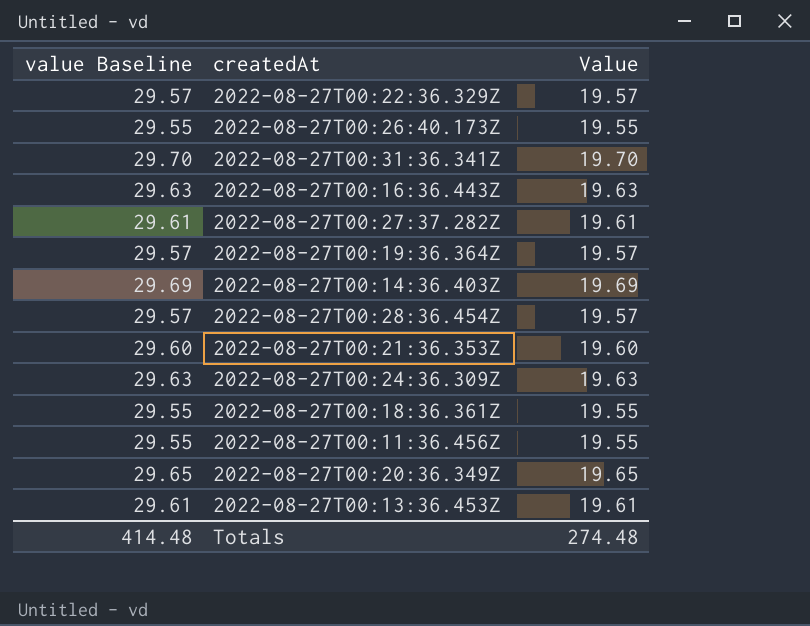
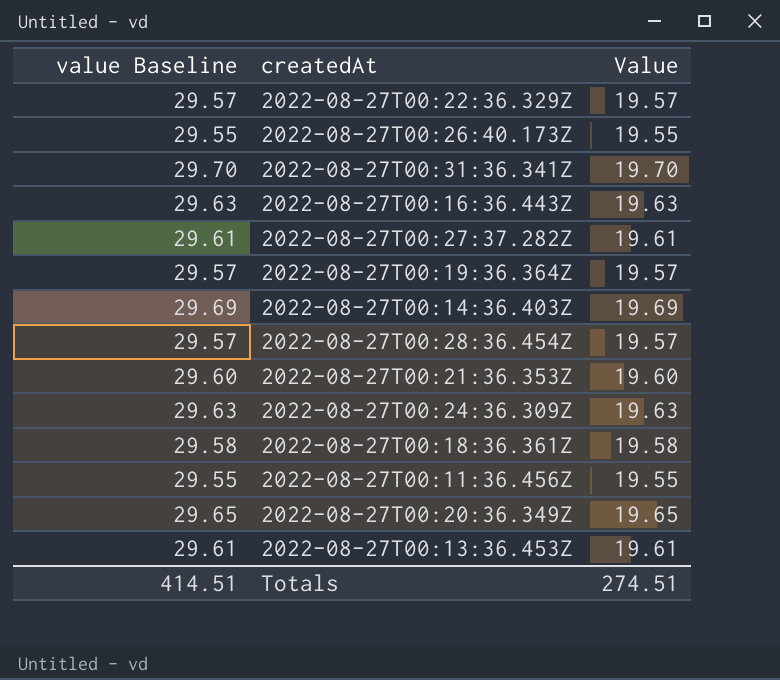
2022-08-27T00:18:36.361Z | value Baseline: 29.55 -> 29.58
2022-08-27T00:18:36.361Z | Value: 19.55 -> 19.58
Totals | value Baseline: 414.48 -> 414.51
Totals | Value: 274.48 -> 274.51

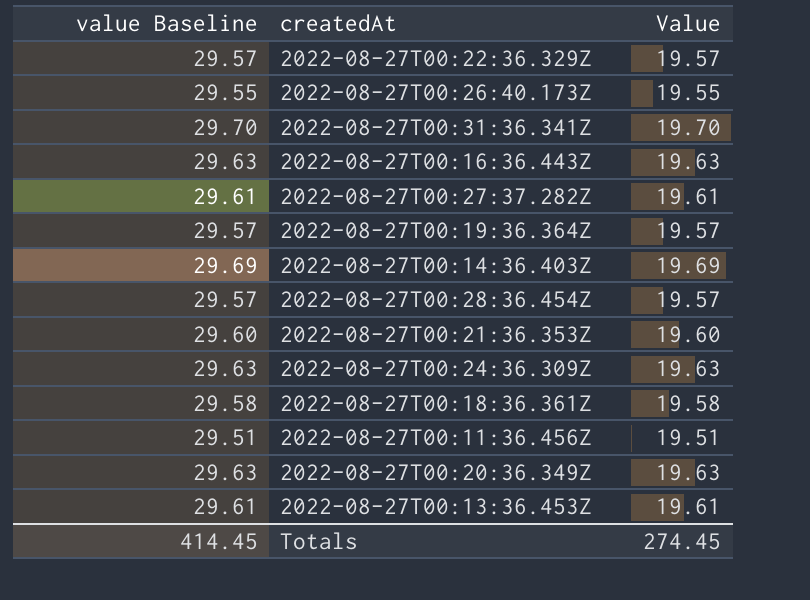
2022-08-27T00:11:36.456Z | value Baseline: 29.55 -> 29.51
2022-08-27T00:11:36.456Z | Value: 19.55 -> 19.51
2022-08-27T00:20:36.349Z | value Baseline: 29.65 -> 29.63
2022-08-27T00:20:36.349Z | Value: 19.65 -> 19.63
Totals | value Baseline: 414.51 -> 414.45
Totals | Value: 274.51 -> 274.45

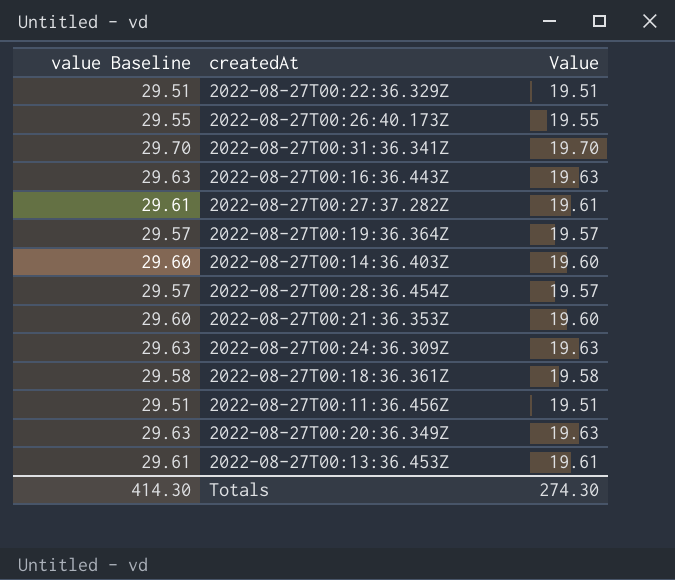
2022-08-27T00:22:36.329Z | value Baseline: 29.57 -> 29.51
2022-08-27T00:22:36.329Z | Value: 19.57 -> 19.51
2022-08-27T00:14:36.403Z | value Baseline: 29.69 -> 29.60
2022-08-27T00:14:36.403Z | Value: 19.69 -> 19.60
Totals | value Baseline: 414.45 -> 414.30
Totals | Value: 274.45 -> 274.30

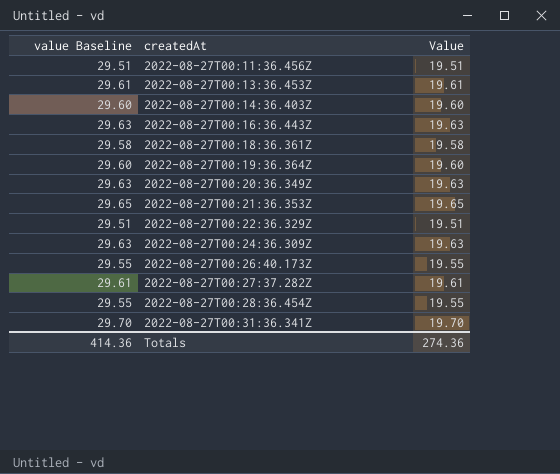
row order: none -> createdAt ascending
2022-08-27T00:19:36.364Z | value Baseline: 29.57 -> 29.60
2022-08-27T00:19:36.364Z | Value: 19.57 -> 19.60
2022-08-27T00:21:36.353Z | value Baseline: 29.60 -> 29.65
2022-08-27T00:21:36.353Z | Value: 19.60 -> 19.65
2022-08-27T00:28:36.454Z | value Baseline: 29.57 -> 29.55
2022-08-27T00:28:36.454Z | Value: 19.57 -> 19.55
Totals | value Baseline: 414.30 -> 414.36
Totals | Value: 274.30 -> 274.36

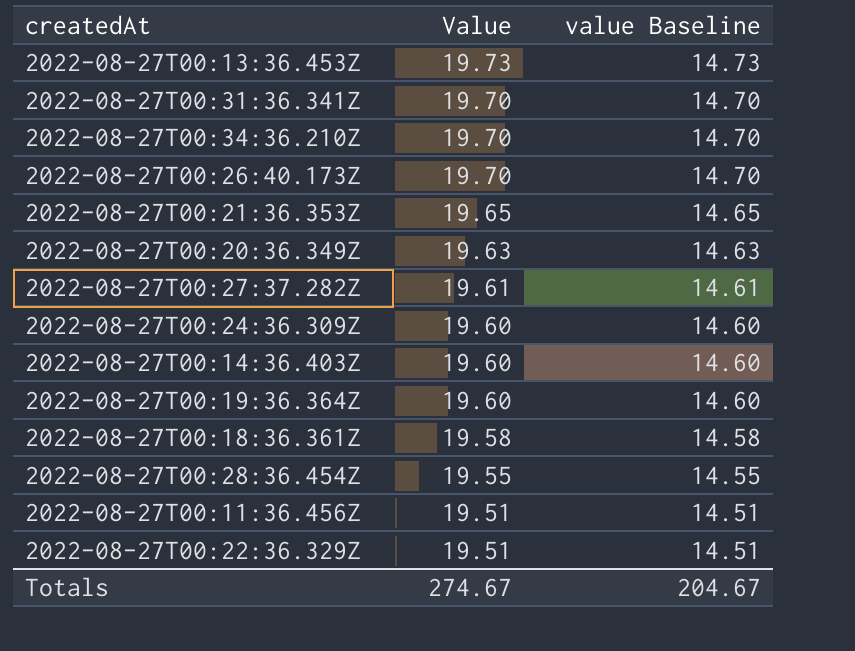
row order: createdAt ascending -> Value descending
column value Baseline | formula: [Value] + 10 -> [Value] - 5
column value Baseline | position: 1 -> 3
row 2022-08-27T00:16:36.443Z: 29.63 | 19.63 -> none
2022-08-27T00:13:36.453Z | Value: 19.61 -> 19.73
row 2022-08-27T00:34:36.210Z: none -> 19.70 | 14.70
2022-08-27T00:26:40.173Z | Value: 19.55 -> 19.70
2022-08-27T00:24:36.309Z | Value: 19.63 -> 19.60
Totals | Value: 274.36 -> 274.67
Totals | value Baseline: 414.36 -> 204.67

